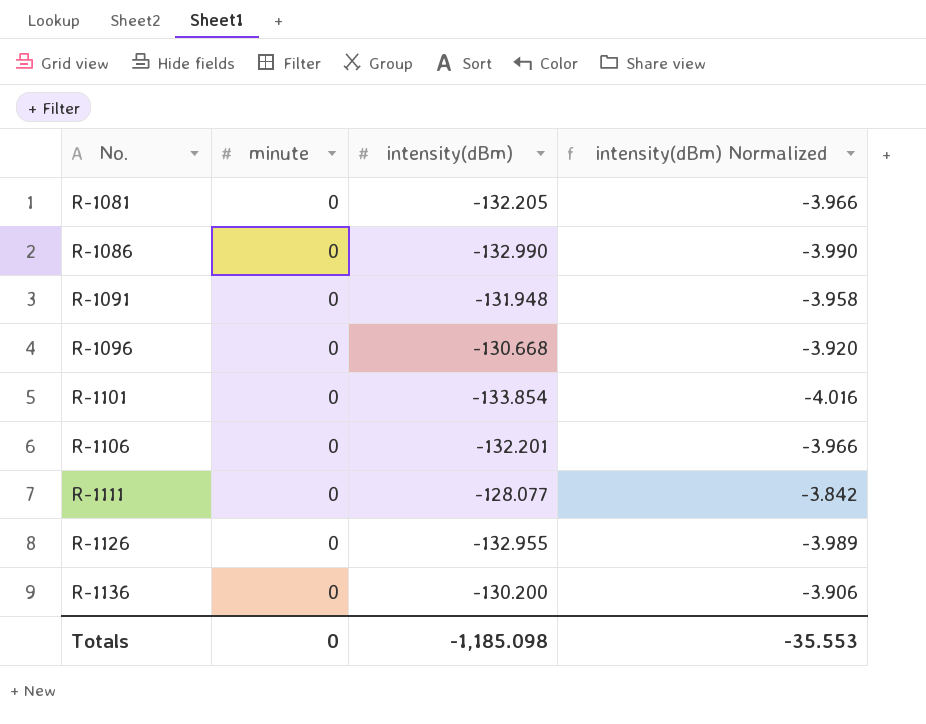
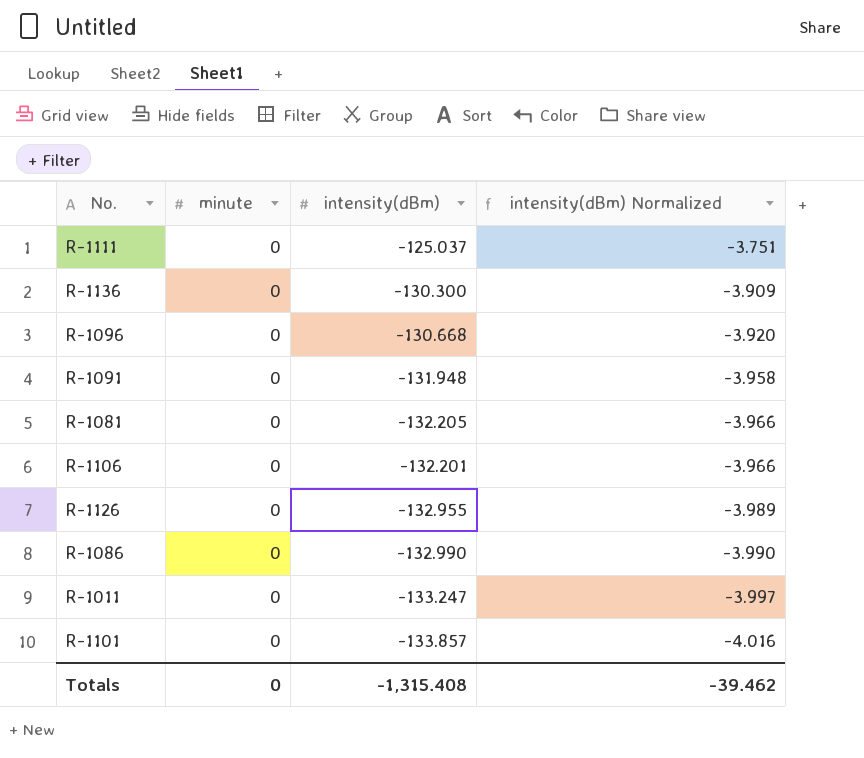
row order: No. ascending -> intensity(dBm) Normalized descending
R-1111 | intensity(dBm): -128.077 -> -125.037
R-1111 | intensity(dBm) Normalized: -3.842 -> -3.751
R-1136 | intensity(dBm): -130.200 -> -130.300
R-1136 | intensity(dBm) Normalized: -3.906 -> -3.909
row R-1011: none -> 0 | -133.247 | -3.997
R-1101 | intensity(dBm): -133.854 -> -133.857
Totals | intensity(dBm): -1,185.098 -> -1,315.408
Totals | intensity(dBm) Normalized: -35.553 -> -39.462

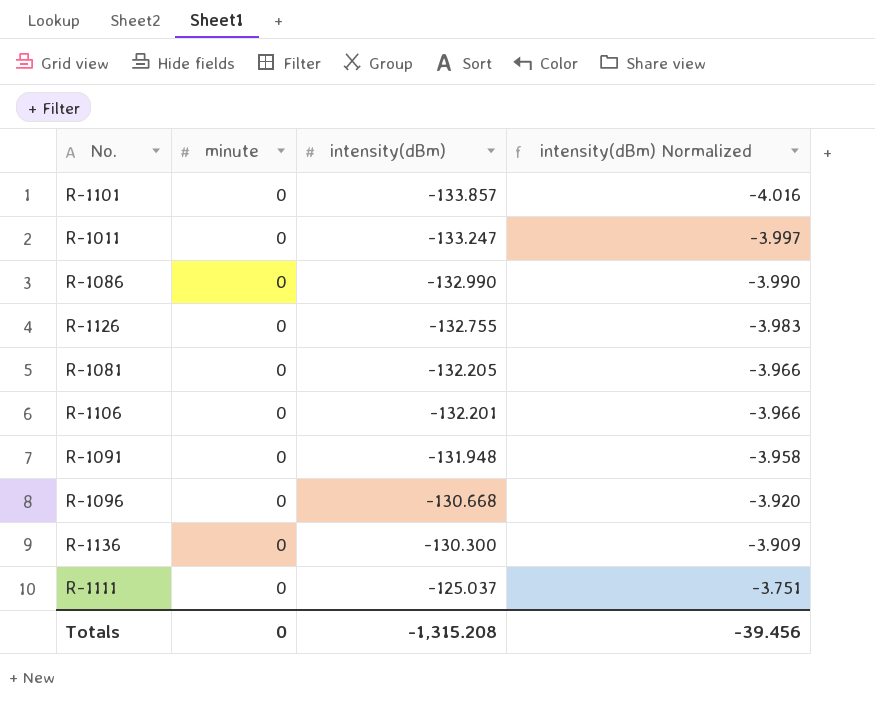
row order: intensity(dBm) Normalized descending -> intensity(dBm) ascending
R-1126 | intensity(dBm): -132.955 -> -132.755
R-1126 | intensity(dBm) Normalized: -3.989 -> -3.983
Totals | intensity(dBm): -1,315.408 -> -1,315.208
Totals | intensity(dBm) Normalized: -39.462 -> -39.456

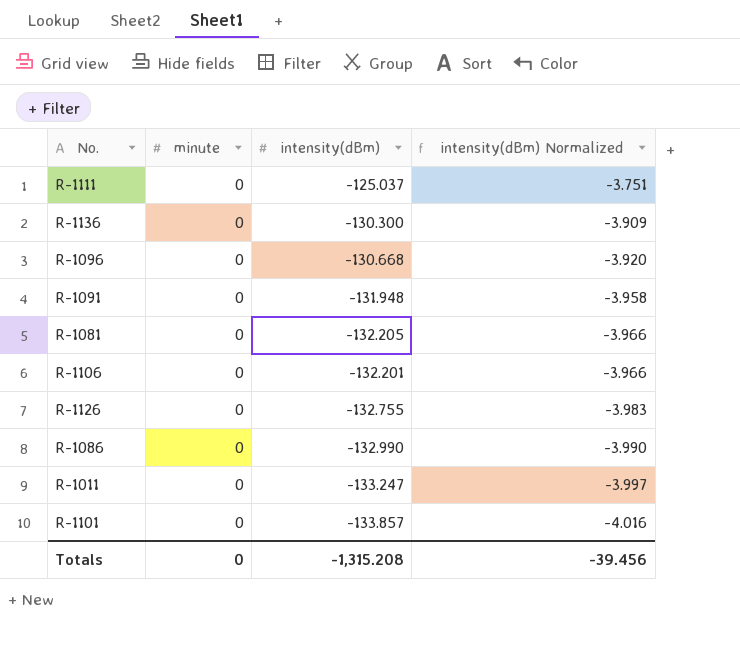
row order: intensity(dBm) ascending -> intensity(dBm) Normalized descending

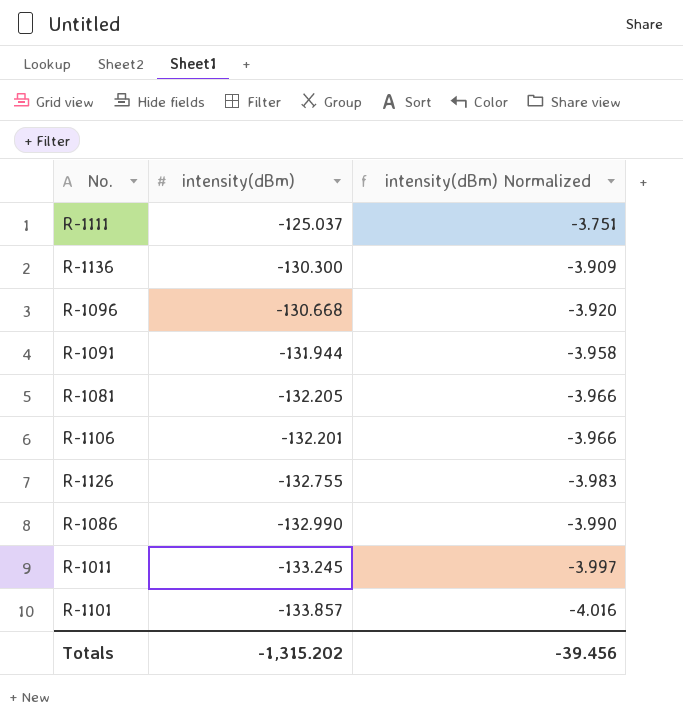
column minute | position: 2 -> none
R-1091 | intensity(dBm): -131.948 -> -131.944
R-1011 | intensity(dBm): -133.247 -> -133.245
Totals | intensity(dBm): -1,315.208 -> -1,315.202

